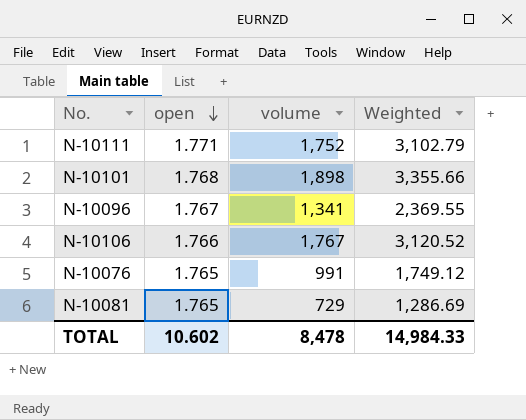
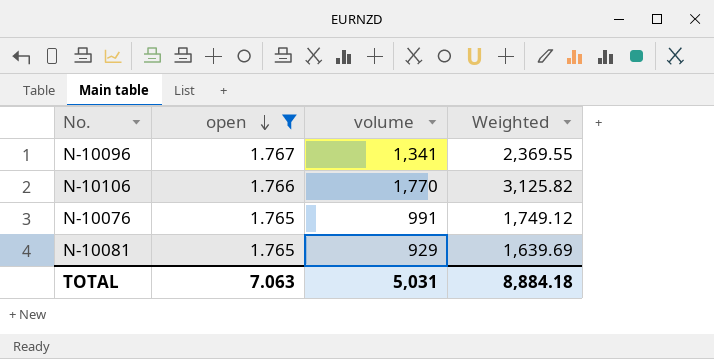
filter: none -> open <= 1.767
N-10106 | volume: 1,767 -> 1,770
N-10106 | Weighted: 3,120.52 -> 3,125.82
N-10081 | volume: 729 -> 929
N-10081 | Weighted: 1,286.69 -> 1,639.69
TOTAL | open: 10.602 -> 7.063
TOTAL | volume: 8,478 -> 5,031
TOTAL | Weighted: 14,984.33 -> 8,884.18

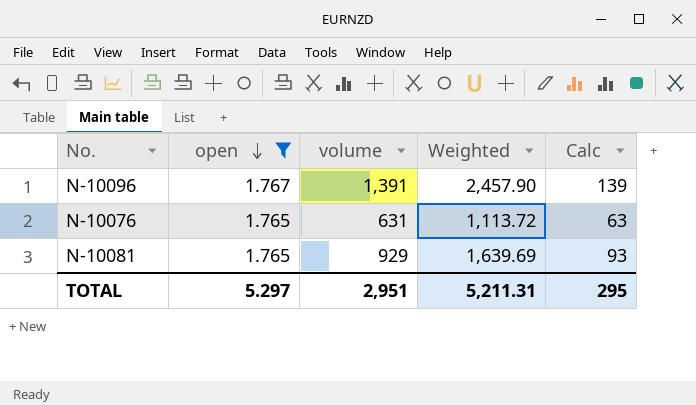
column Calc | formula: none -> [volume] * 0.1
row N-10106: 1.766 | 1,770 | 3,125.82 -> none
N-10096 | volume: 1,341 -> 1,391
N-10096 | Weighted: 2,369.55 -> 2,457.90
N-10076 | volume: 991 -> 631
N-10076 | Weighted: 1,749.12 -> 1,113.72
TOTAL | open: 7.063 -> 5.297
TOTAL | volume: 5,031 -> 2,951
TOTAL | Weighted: 8,884.18 -> 5,211.31

